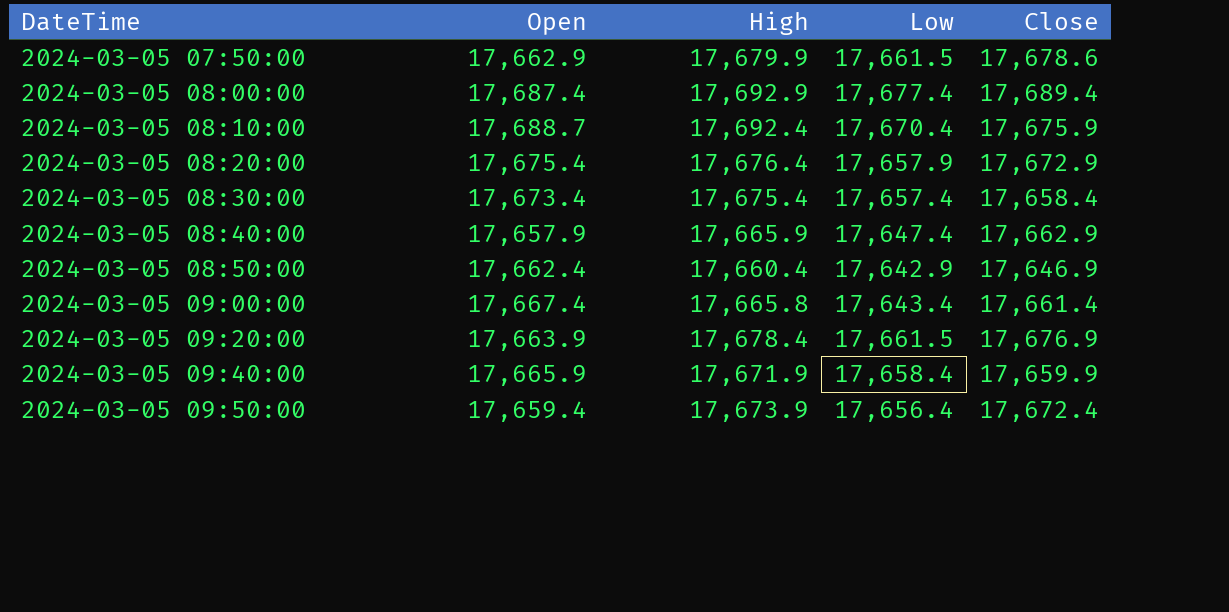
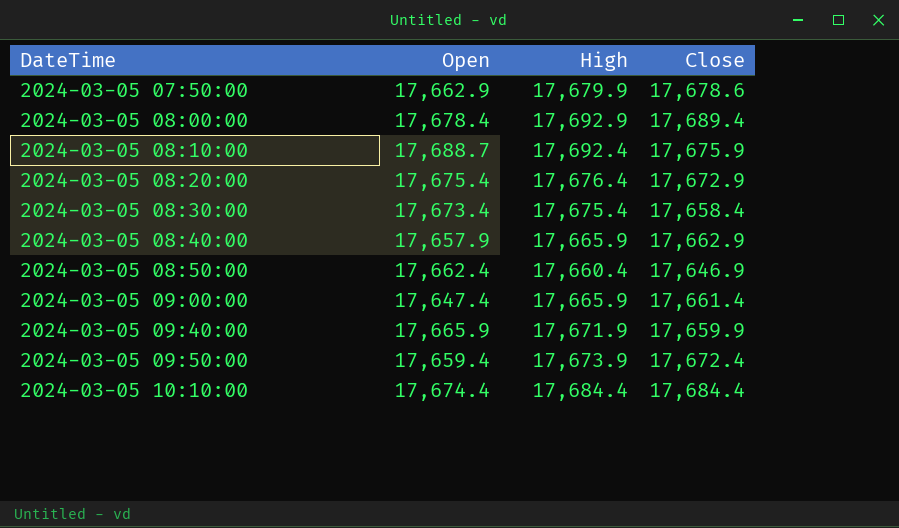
column Low | position: 4 -> none
row 2024-03-05 09:20:00: 17,663.9 | 17,678.4 | 17,661.5 | 17,676.9 -> none
2024-03-05 08:00:00 | Open: 17,687.4 -> 17,678.4
2024-03-05 09:00:00 | Open: 17,667.4 -> 17,647.4
2024-03-05 09:00:00 | High: 17,665.8 -> 17,665.9
row 2024-03-05 10:10:00: none -> 17,674.4 | 17,684.4 | 17,684.4

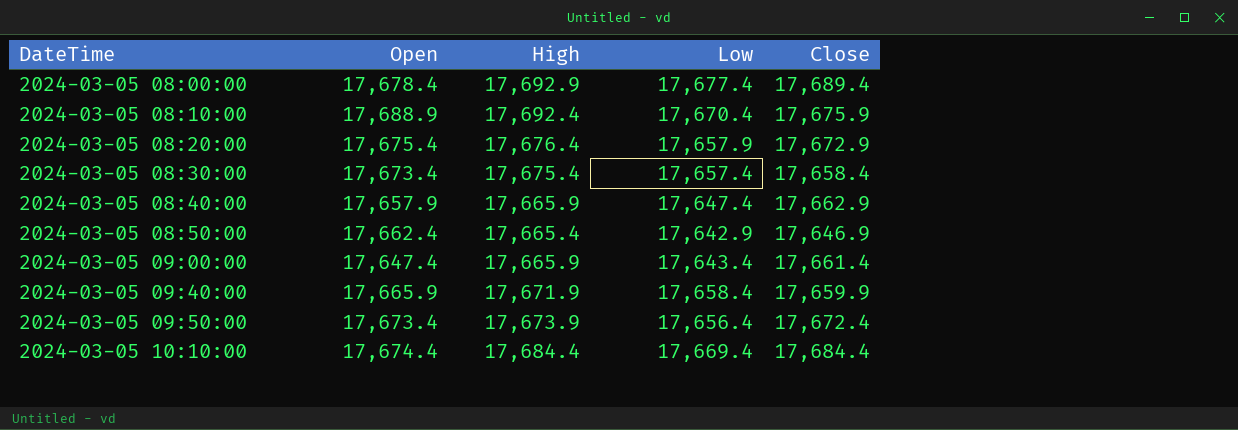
column Low | position: none -> 4
row 2024-03-05 07:50:00: 17,662.9 | 17,679.9 | 17,678.6 -> none
2024-03-05 08:10:00 | Open: 17,688.7 -> 17,688.9
2024-03-05 08:50:00 | High: 17,660.4 -> 17,665.4
2024-03-05 09:50:00 | Open: 17,659.4 -> 17,673.4

